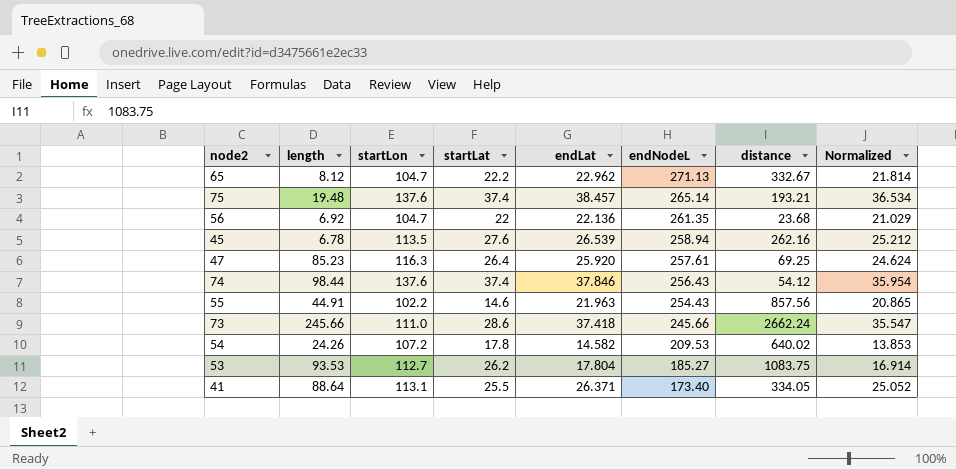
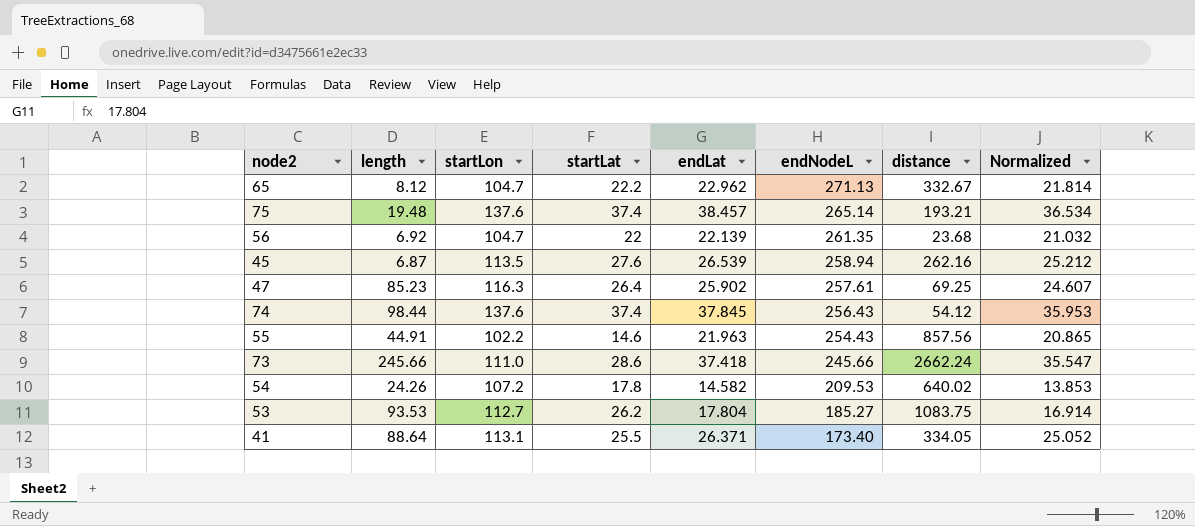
56 | endLat: 22.136 -> 22.139
56 | Normalized: 21.029 -> 21.032
45 | length: 6.78 -> 6.87
47 | endLat: 25.920 -> 25.902
47 | Normalized: 24.624 -> 24.607
74 | endLat: 37.846 -> 37.845
74 | Normalized: 35.954 -> 35.953

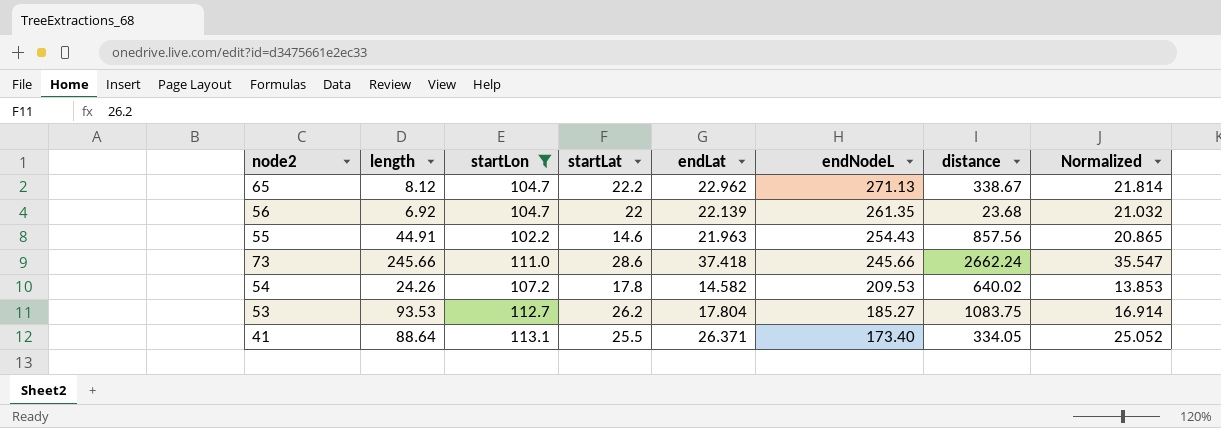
filter: none -> startLon <= 113.1
65 | distance: 332.67 -> 338.67

